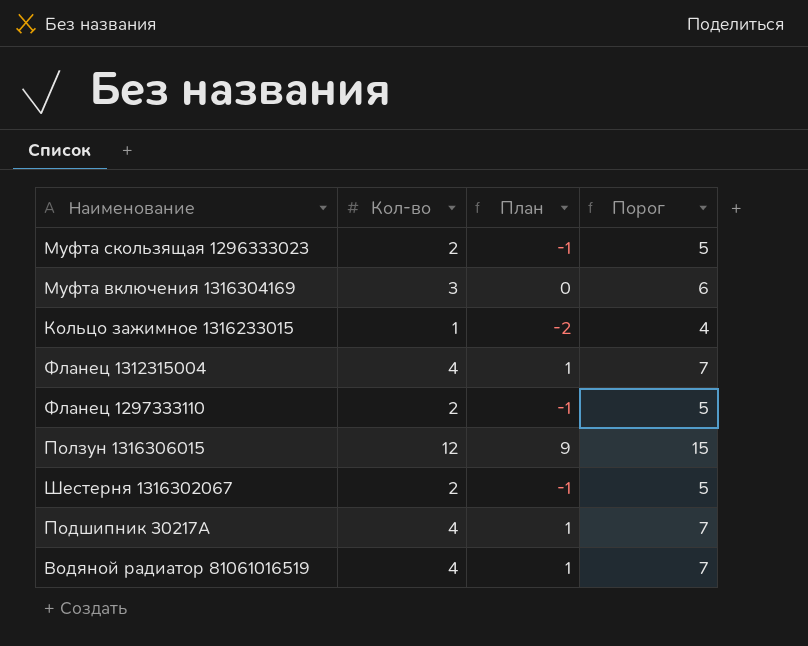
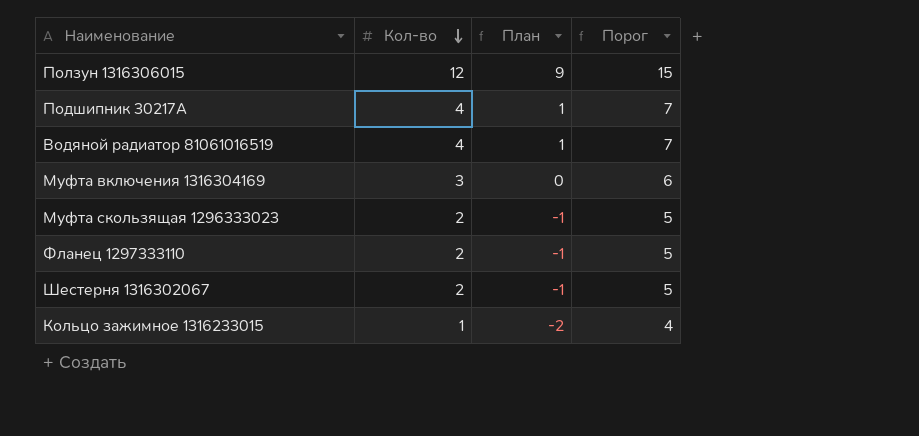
row order: none -> Кол-во descending
row Фланец 1312315004: 4 | 1 | 7 -> none

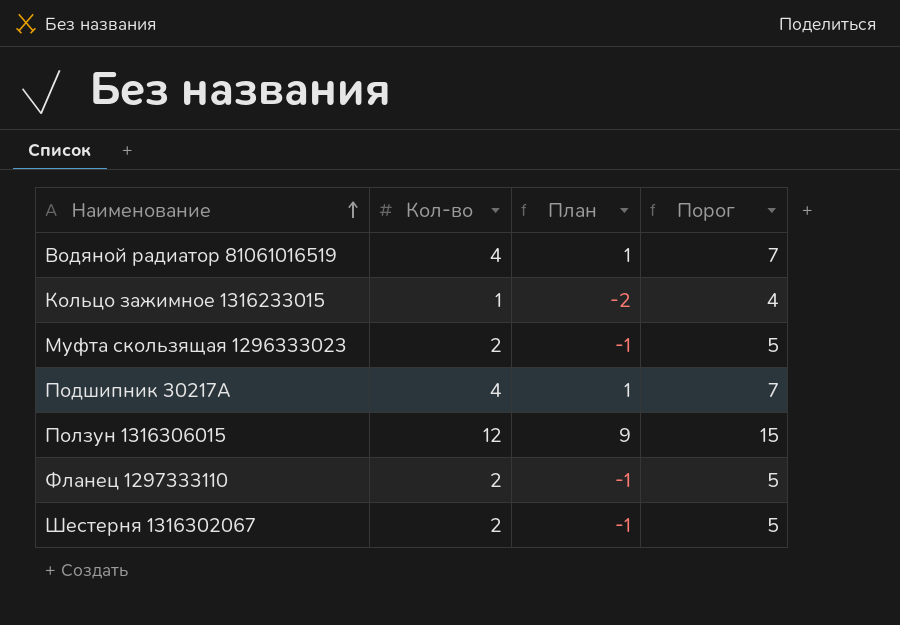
row order: Кол-во descending -> Наименование ascending
row Муфта включения 1316304169: 3 | 0 | 6 -> none

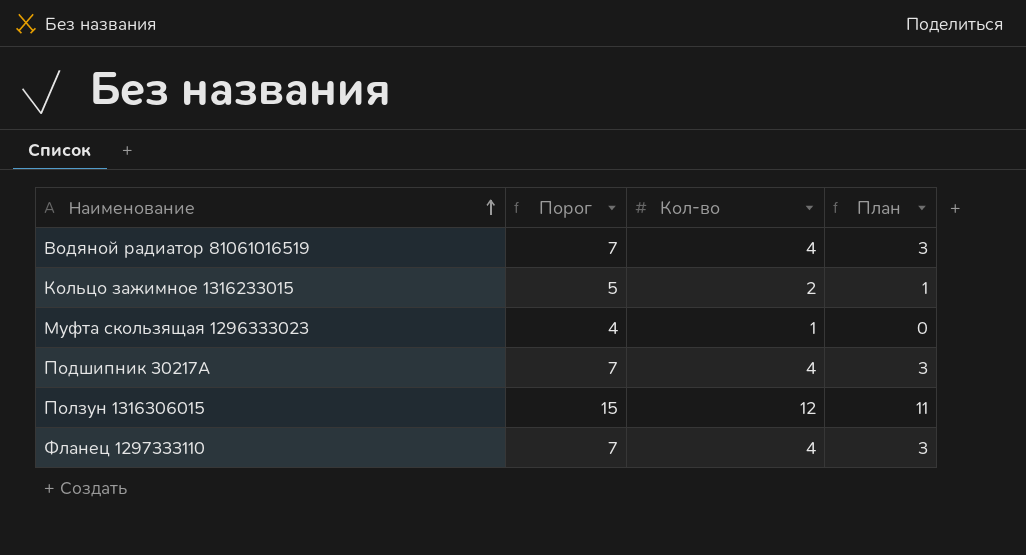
column Порог | position: 4 -> 2
column План | formula: [Кол-во] - 3 -> [Кол-во] - 1
row Шестерня 1316302067: 2 | -1 | 5 -> none
Кольцо зажимное 1316233015 | Порог: 4 -> 5
Кольцо зажимное 1316233015 | Кол-во: 1 -> 2
Муфта скользящая 1296333023 | Порог: 5 -> 4
Муфта скользящая 1296333023 | Кол-во: 2 -> 1
Фланец 1297333110 | Порог: 5 -> 7
Фланец 1297333110 | Кол-во: 2 -> 4

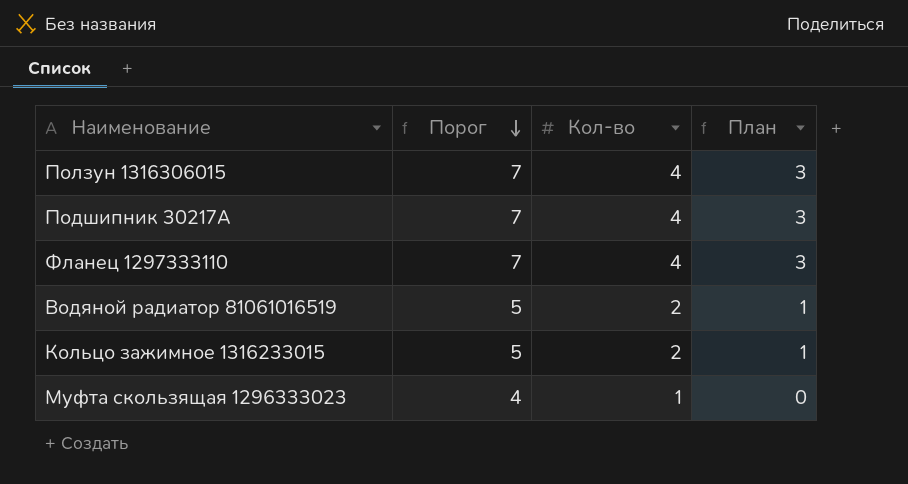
row order: Наименование ascending -> Порог descending
Ползун 1316306015 | Порог: 15 -> 7
Ползун 1316306015 | Кол-во: 12 -> 4
Ползун 1316306015 | План: 11 -> 3
Водяной радиатор 81061016519 | Порог: 7 -> 5
Водяной радиатор 81061016519 | Кол-во: 4 -> 2
Водяной радиатор 81061016519 | План: 3 -> 1

